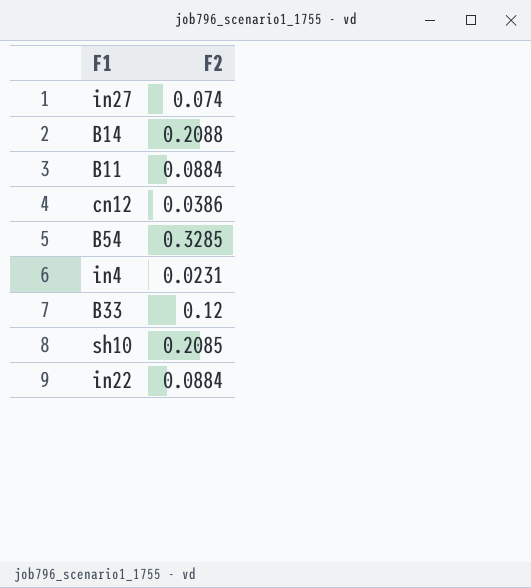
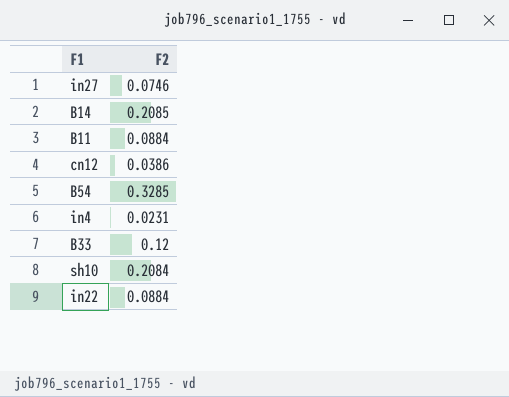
in27 | F2: 0.074 -> 0.0746
B14 | F2: 0.2088 -> 0.2085
sh10 | F2: 0.2085 -> 0.2084

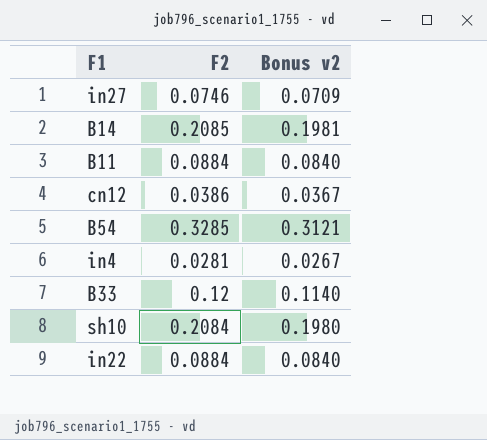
column Bonus v2 | formula: none -> [F2] * 0.95
in4 | F2: 0.0231 -> 0.0281

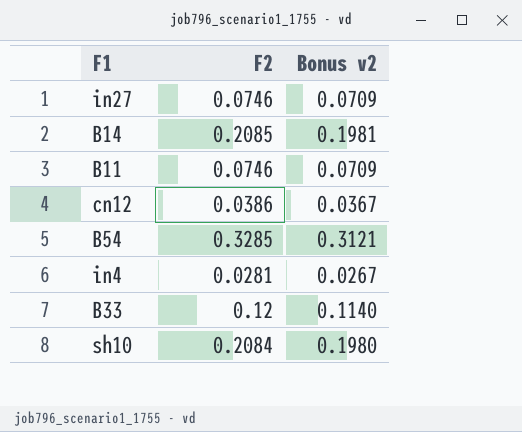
row in22: 0.0884 | 0.0840 -> none
B11 | F2: 0.0884 -> 0.0746
B11 | Bonus v2: 0.0840 -> 0.0709

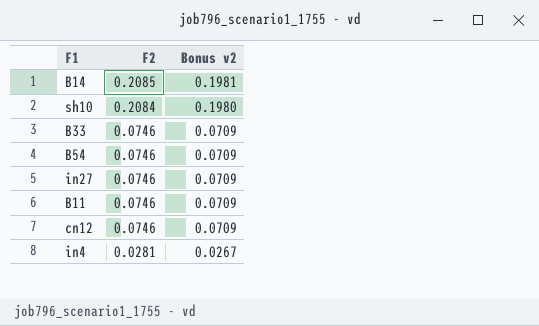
row order: none -> F2 descending
B33 | F2: 0.12 -> 0.0746
B33 | Bonus v2: 0.1140 -> 0.0709
B54 | F2: 0.3285 -> 0.0746
B54 | Bonus v2: 0.3121 -> 0.0709
cn12 | F2: 0.0386 -> 0.0746
cn12 | Bonus v2: 0.0367 -> 0.0709

